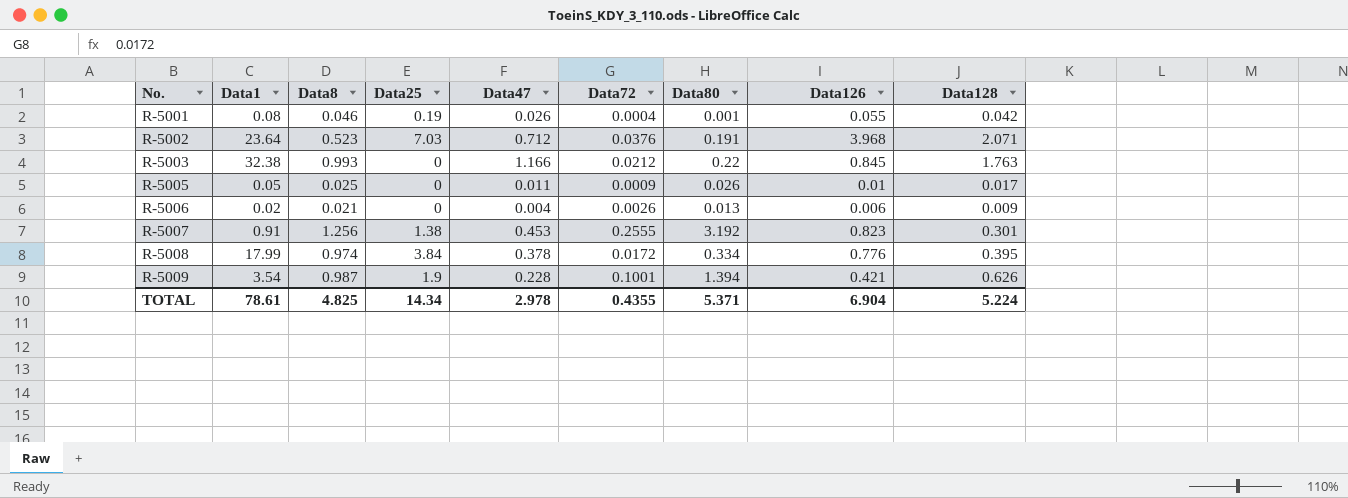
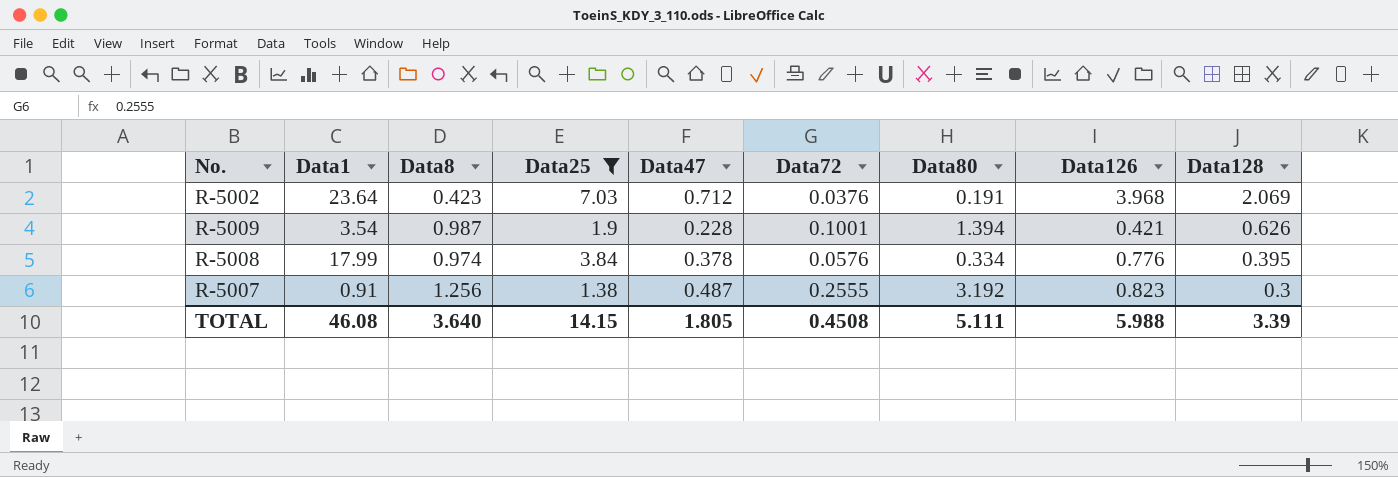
filter: none -> Data25 >= 1.38
row order: No. ascending -> Data128 descending
R-5002 | Data8: 0.523 -> 0.423
R-5002 | Data128: 2.071 -> 2.069
R-5008 | Data72: 0.0172 -> 0.0576
R-5007 | Data47: 0.453 -> 0.487
R-5007 | Data128: 0.301 -> 0.3
TOTAL | Data1: 78.61 -> 46.08
TOTAL | Data8: 4.825 -> 3.640
TOTAL | Data25: 14.34 -> 14.15
TOTAL | Data47: 2.978 -> 1.805
TOTAL | Data72: 0.4355 -> 0.4508
TOTAL | Data80: 5.371 -> 5.111
TOTAL | Data126: 6.904 -> 5.988
TOTAL | Data128: 5.224 -> 3.39

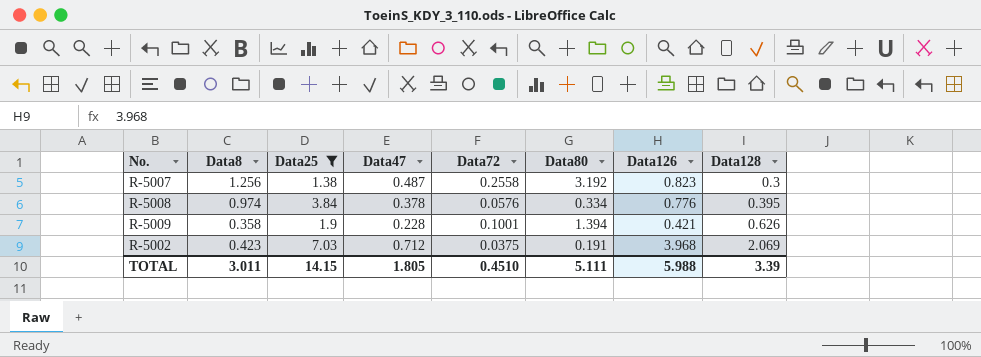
row order: Data128 descending -> Data128 ascending
column Data1 | position: 2 -> none
R-5007 | Data72: 0.2555 -> 0.2558
R-5009 | Data8: 0.987 -> 0.358
R-5002 | Data72: 0.0376 -> 0.0375
TOTAL | Data8: 3.640 -> 3.011
TOTAL | Data72: 0.4508 -> 0.4510

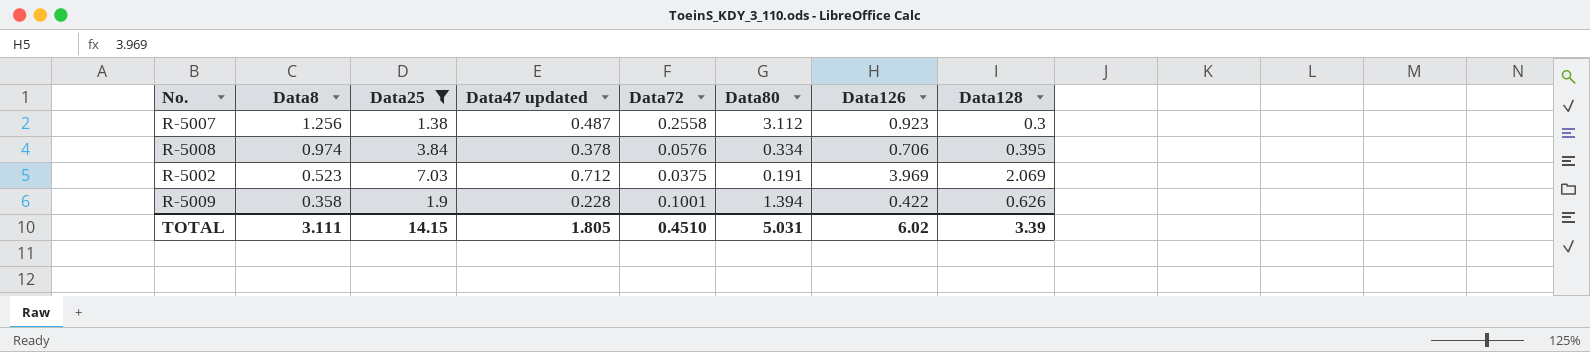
row order: Data128 ascending -> Data8 descending
column name: Data47 -> Data47 updated
R-5007 | Data80: 3.192 -> 3.112
R-5007 | Data126: 0.823 -> 0.923
R-5008 | Data126: 0.776 -> 0.706
R-5002 | Data8: 0.423 -> 0.523
R-5002 | Data126: 3.968 -> 3.969
R-5009 | Data126: 0.421 -> 0.422
TOTAL | Data8: 3.011 -> 3.111
TOTAL | Data80: 5.111 -> 5.031
TOTAL | Data126: 5.988 -> 6.02

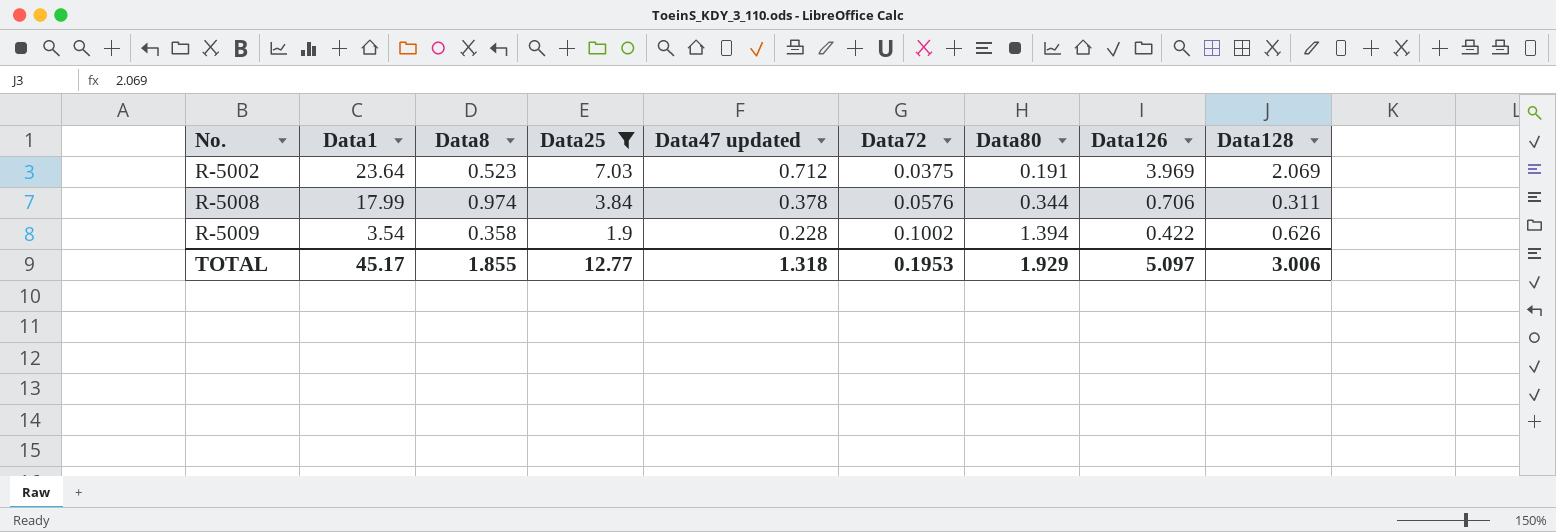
row order: Data8 descending -> No. ascending
column Data1 | position: none -> 2
row R-5007: 1.256 | 1.38 | 0.487 | 0.2558 | 3.112 | 0.923 | 0.3 -> none
R-5008 | Data80: 0.334 -> 0.344
R-5008 | Data128: 0.395 -> 0.311
R-5009 | Data72: 0.1001 -> 0.1002
TOTAL | Data8: 3.111 -> 1.855
TOTAL | Data25: 14.15 -> 12.77
TOTAL | Data47 updated: 1.805 -> 1.318
TOTAL | Data72: 0.4510 -> 0.1953
TOTAL | Data80: 5.031 -> 1.929
TOTAL | Data126: 6.02 -> 5.097
TOTAL | Data128: 3.39 -> 3.006

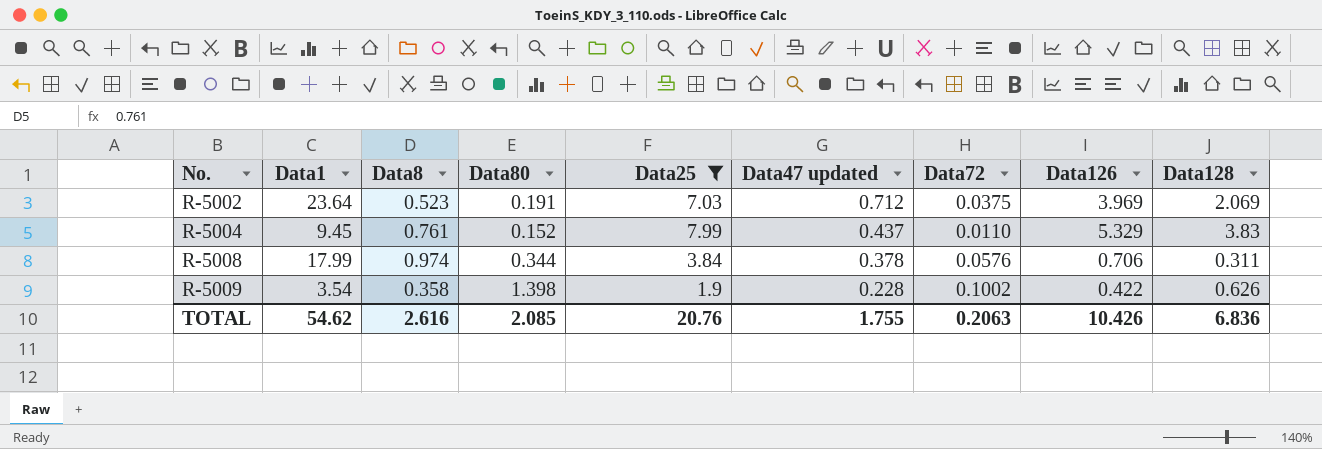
column Data80 | position: 7 -> 4
row R-5004: none -> 9.45 | 0.761 | 0.152 | 7.99 | 0.437 | 0.0110 | 5.329 | 3.83
R-5009 | Data80: 1.394 -> 1.398
TOTAL | Data1: 45.17 -> 54.62
TOTAL | Data8: 1.855 -> 2.616
TOTAL | Data80: 1.929 -> 2.085
TOTAL | Data25: 12.77 -> 20.76
TOTAL | Data47 updated: 1.318 -> 1.755
TOTAL | Data72: 0.1953 -> 0.2063
TOTAL | Data126: 5.097 -> 10.426
TOTAL | Data128: 3.006 -> 6.836

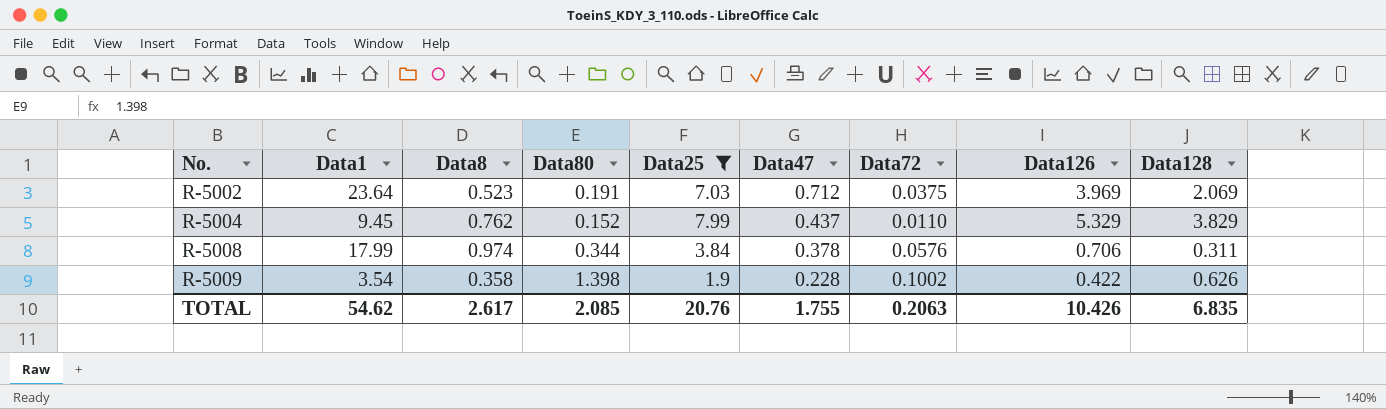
column name: Data47 updated -> Data47
R-5004 | Data8: 0.761 -> 0.762
R-5004 | Data128: 3.83 -> 3.829
TOTAL | Data8: 2.616 -> 2.617
TOTAL | Data128: 6.836 -> 6.835

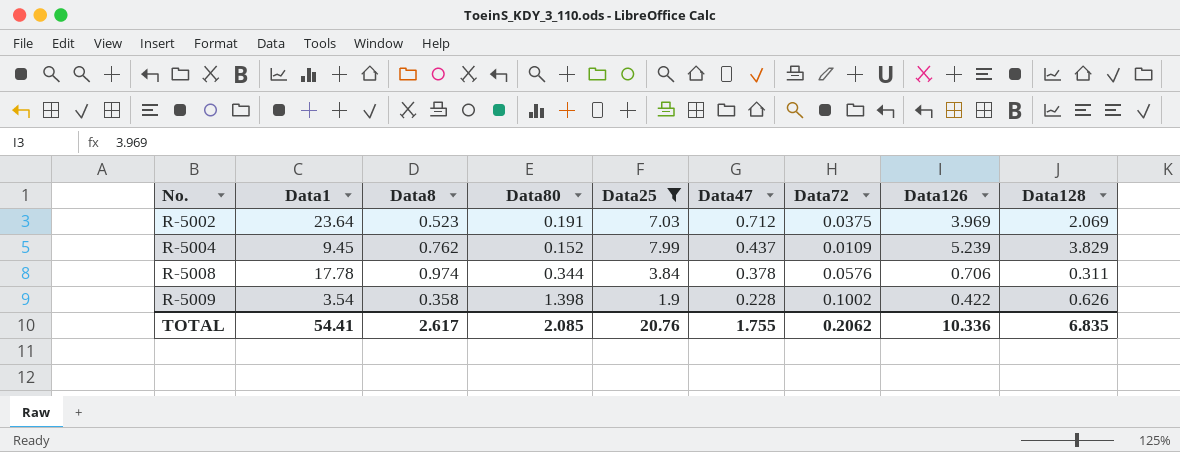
R-5004 | Data72: 0.0110 -> 0.0109
R-5004 | Data126: 5.329 -> 5.239
R-5008 | Data1: 17.99 -> 17.78
TOTAL | Data1: 54.62 -> 54.41
TOTAL | Data72: 0.2063 -> 0.2062
TOTAL | Data126: 10.426 -> 10.336

